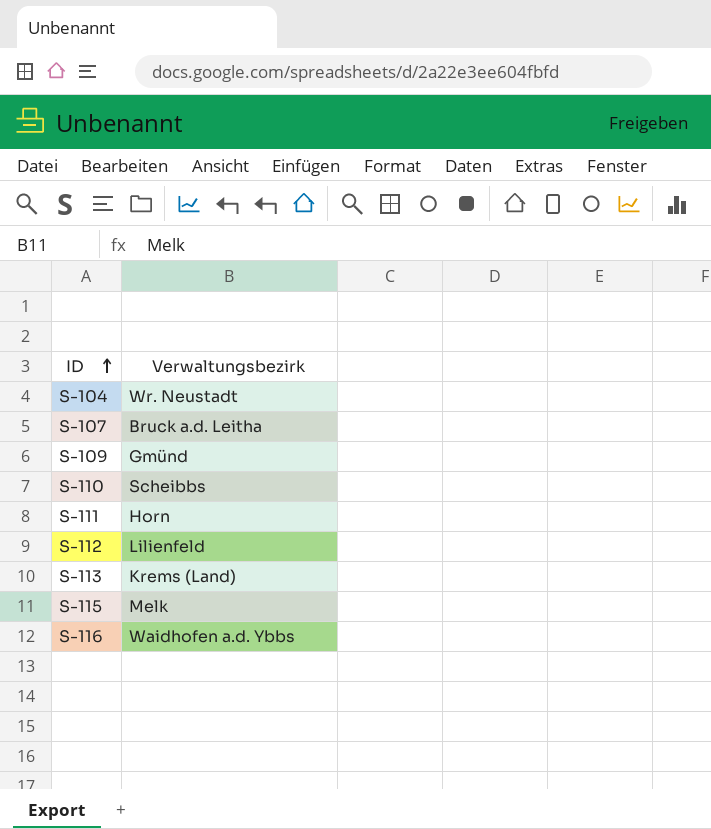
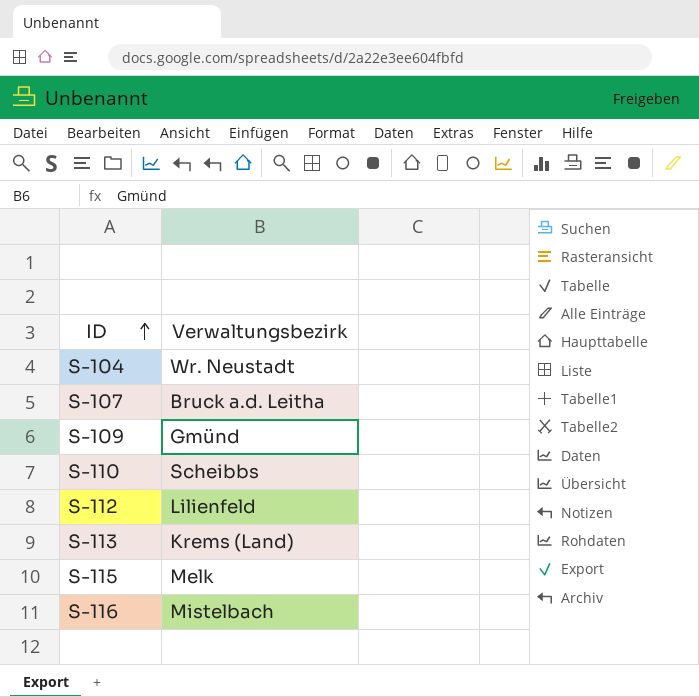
row S-111: Horn -> none
S-116 | Verwaltungsbezirk: Waidhofen a.d. Ybbs -> Mistelbach

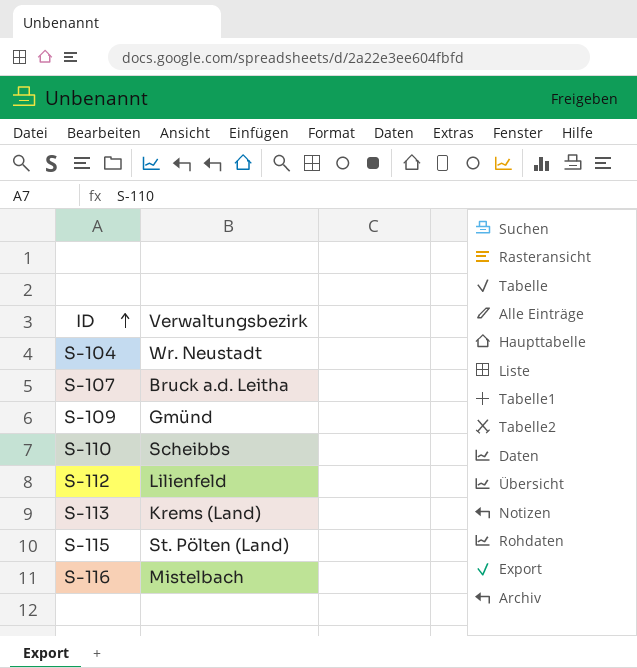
S-115 | Verwaltungsbezirk: Melk -> St. Pölten (Land)

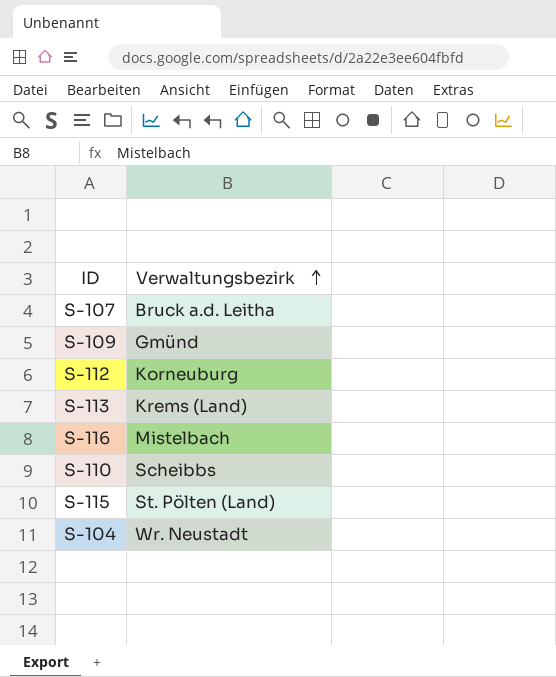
row order: ID ascending -> Verwaltungsbezirk ascending
S-112 | Verwaltungsbezirk: Lilienfeld -> Korneuburg

